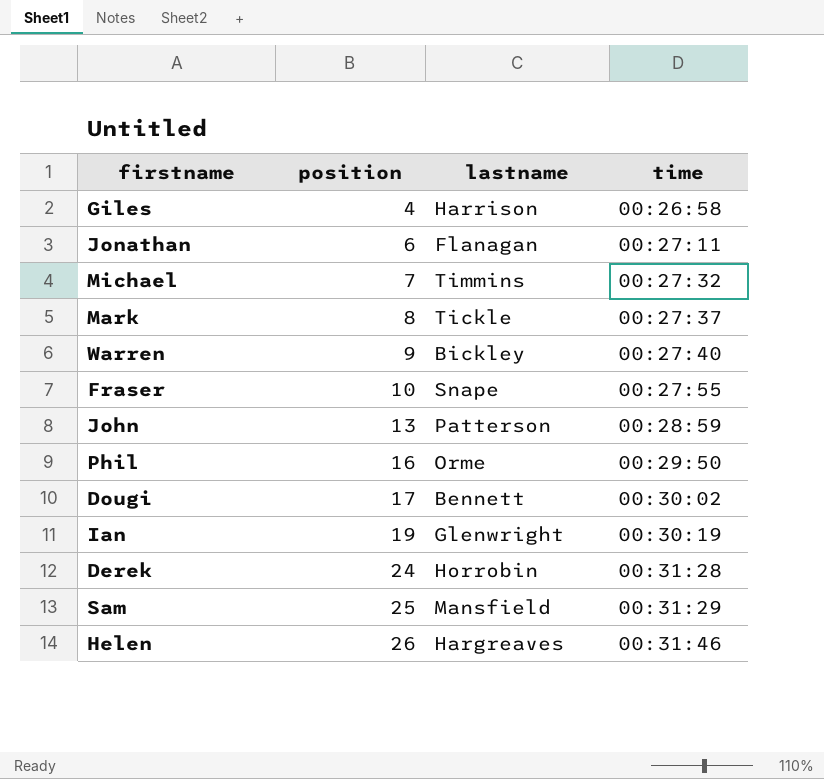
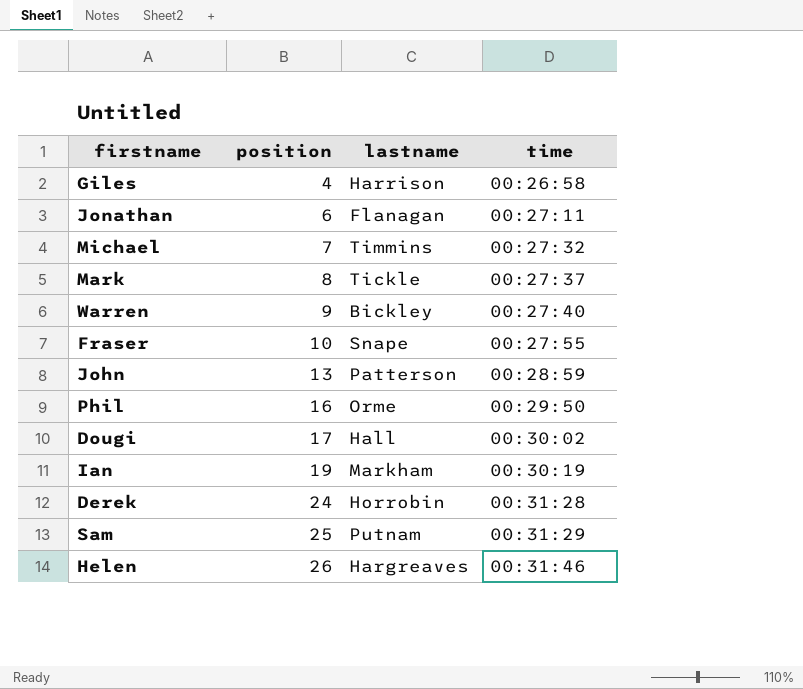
Dougi | lastname: Bennett -> Hall
Ian | lastname: Glenwright -> Markham
Sam | lastname: Mansfield -> Putnam

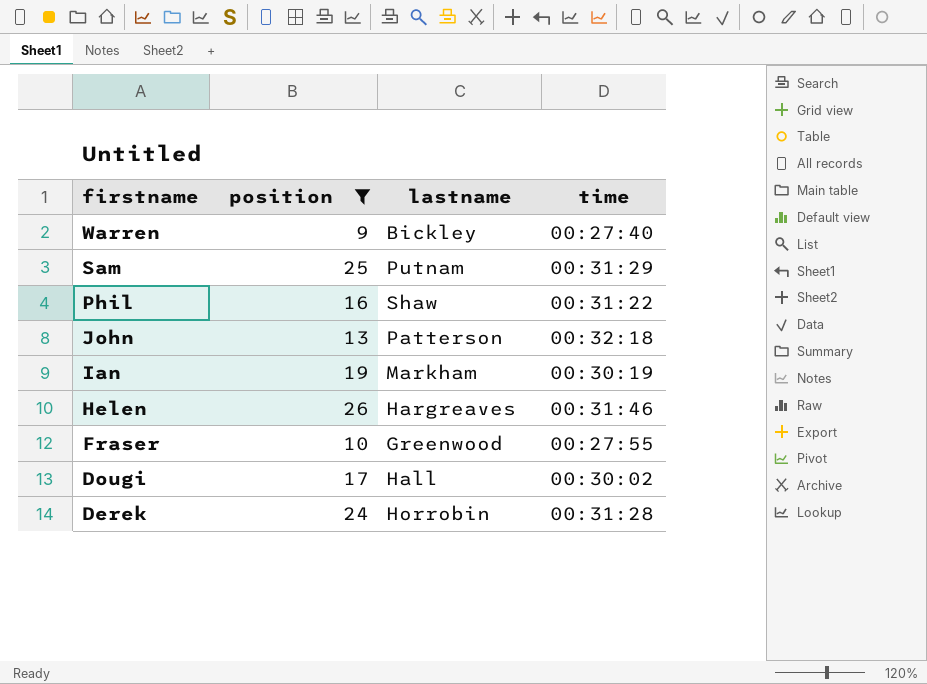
filter: none -> position >= 9
row order: position ascending -> firstname descending
Phil | lastname: Orme -> Shaw
Phil | time: 00:29:50 -> 00:31:22
John | time: 00:28:59 -> 00:32:18
Fraser | lastname: Snape -> Greenwood

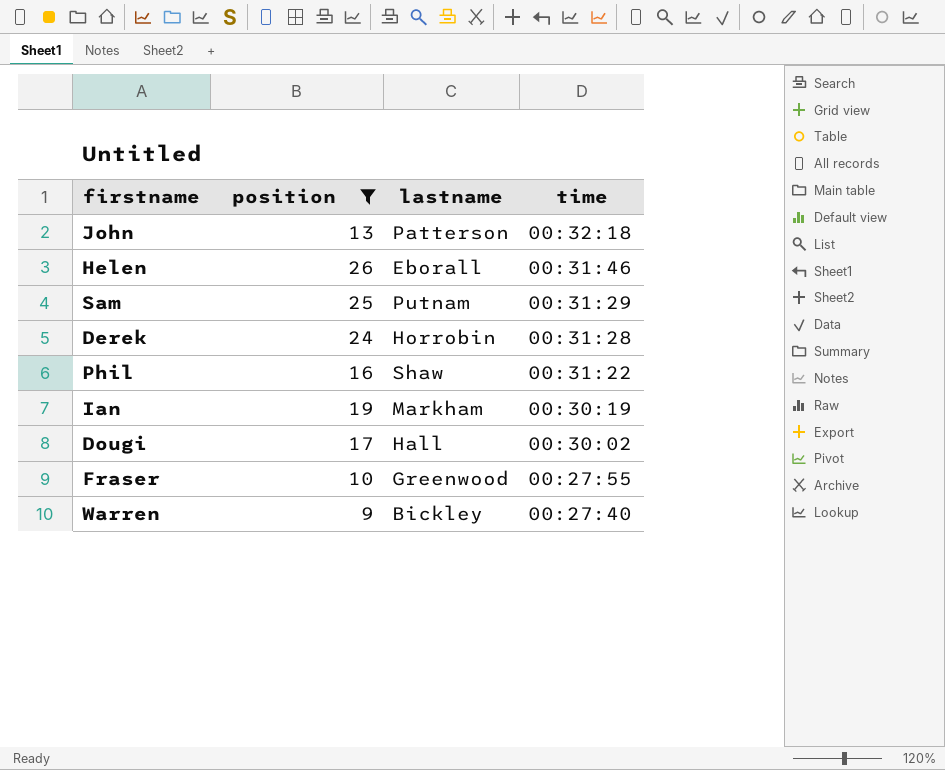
row order: firstname descending -> time descending
Helen | lastname: Hargreaves -> Eborall

